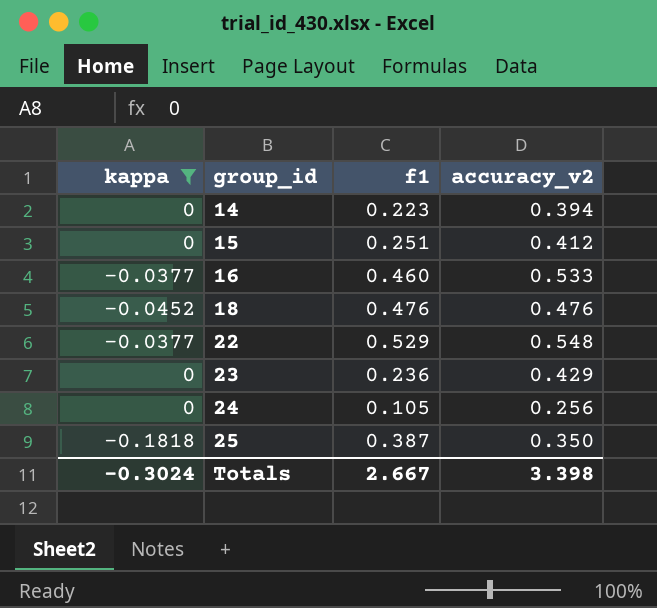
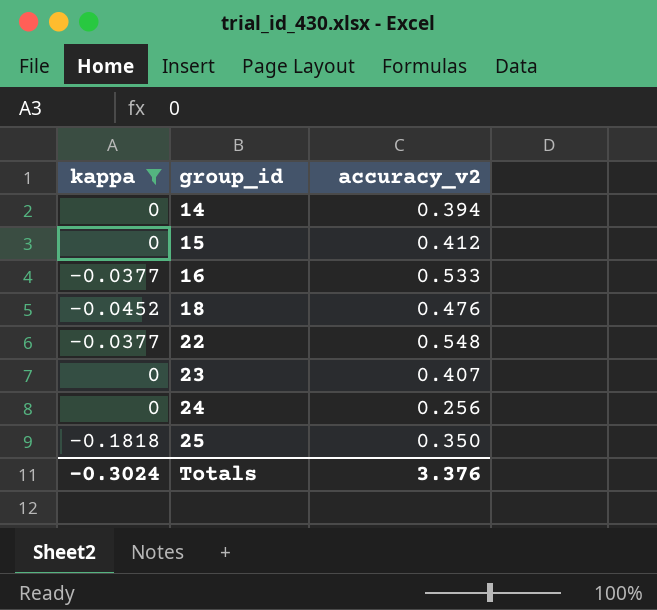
column f1 | position: 3 -> none
23 | accuracy_v2: 0.429 -> 0.407
Totals | accuracy_v2: 3.398 -> 3.376

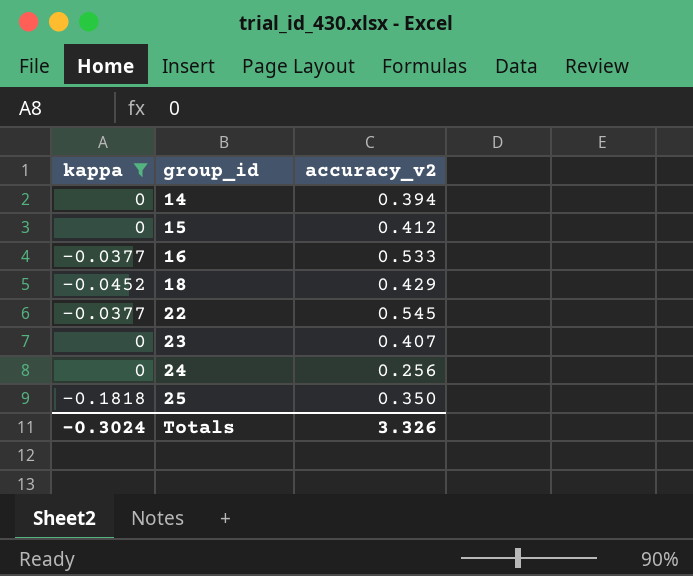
18 | accuracy_v2: 0.476 -> 0.429
22 | accuracy_v2: 0.548 -> 0.545
Totals | accuracy_v2: 3.376 -> 3.326

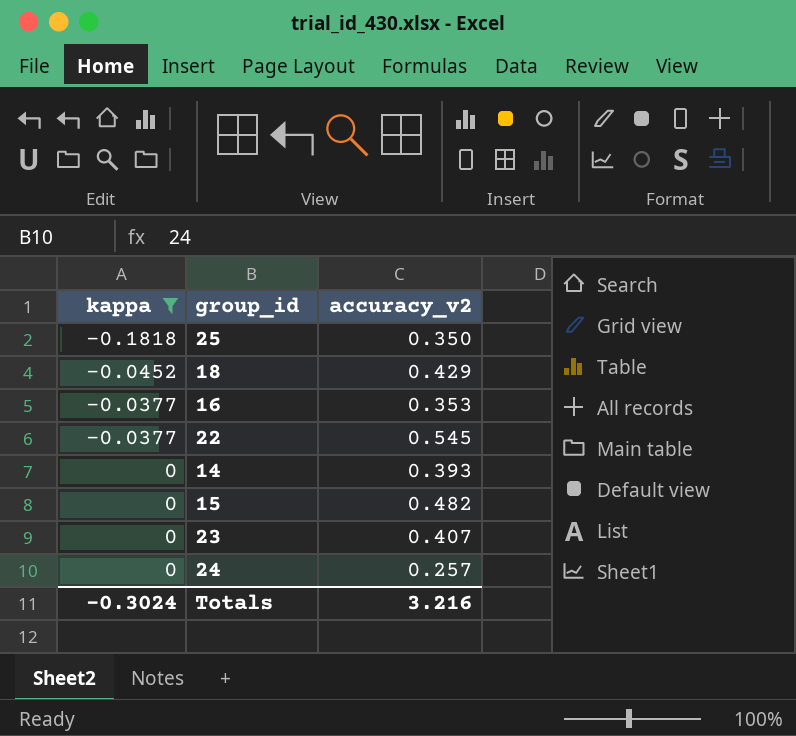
row order: group_id ascending -> kappa ascending
16 | accuracy_v2: 0.533 -> 0.353
14 | accuracy_v2: 0.394 -> 0.393
15 | accuracy_v2: 0.412 -> 0.482
24 | accuracy_v2: 0.256 -> 0.257
Totals | accuracy_v2: 3.326 -> 3.216

